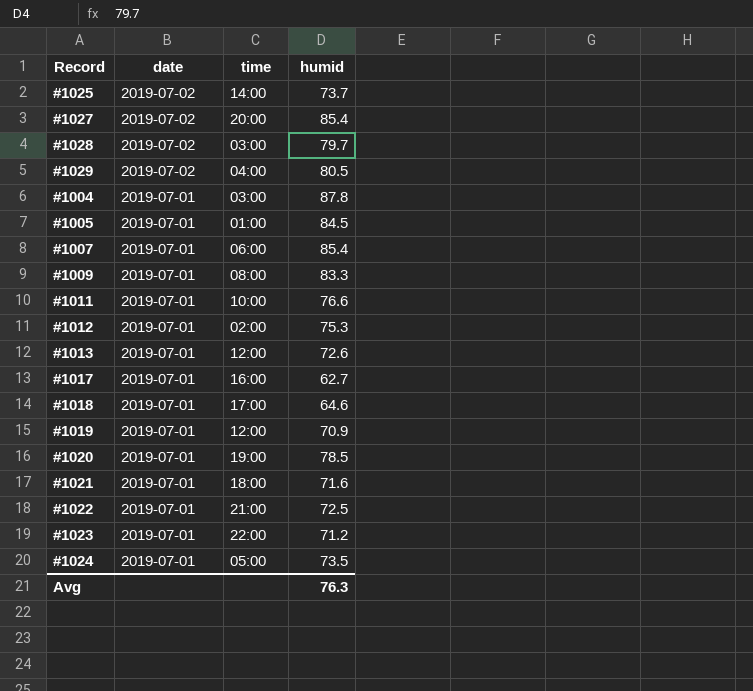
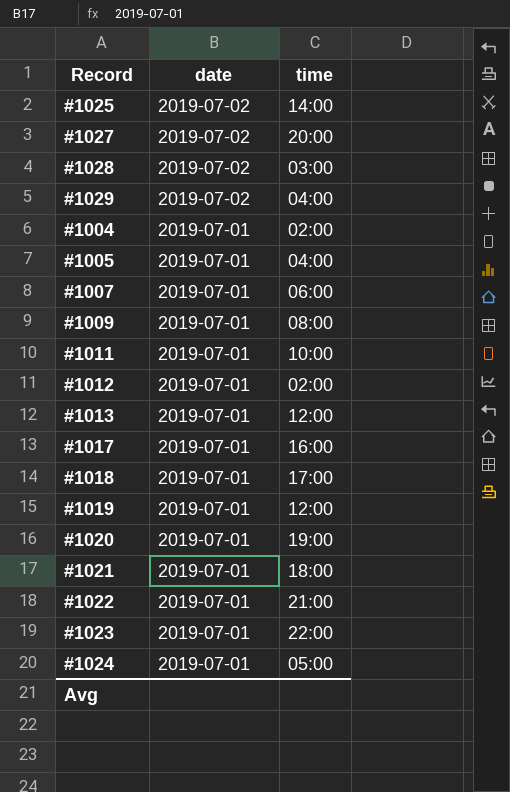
column humid | position: 4 -> none
#1004 | time: 03:00 -> 02:00
#1005 | time: 01:00 -> 04:00

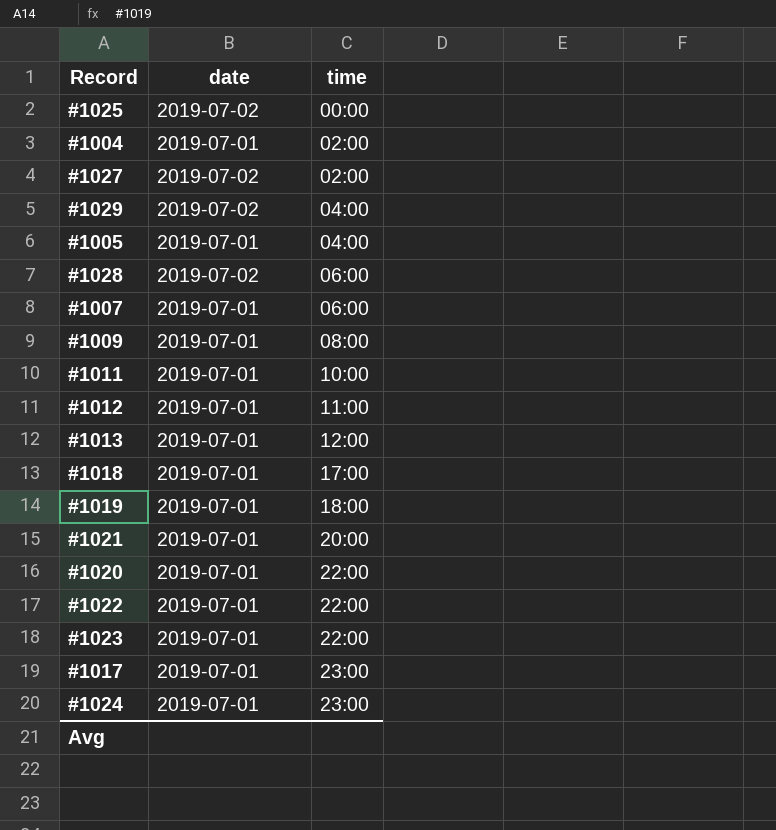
row order: date descending -> time ascending
#1025 | time: 14:00 -> 00:00
#1027 | time: 20:00 -> 02:00
#1028 | time: 03:00 -> 06:00
#1012 | time: 02:00 -> 11:00
#1019 | time: 12:00 -> 18:00
#1021 | time: 18:00 -> 20:00
#1020 | time: 19:00 -> 22:00
#1022 | time: 21:00 -> 22:00
#1017 | time: 16:00 -> 23:00
#1024 | time: 05:00 -> 23:00

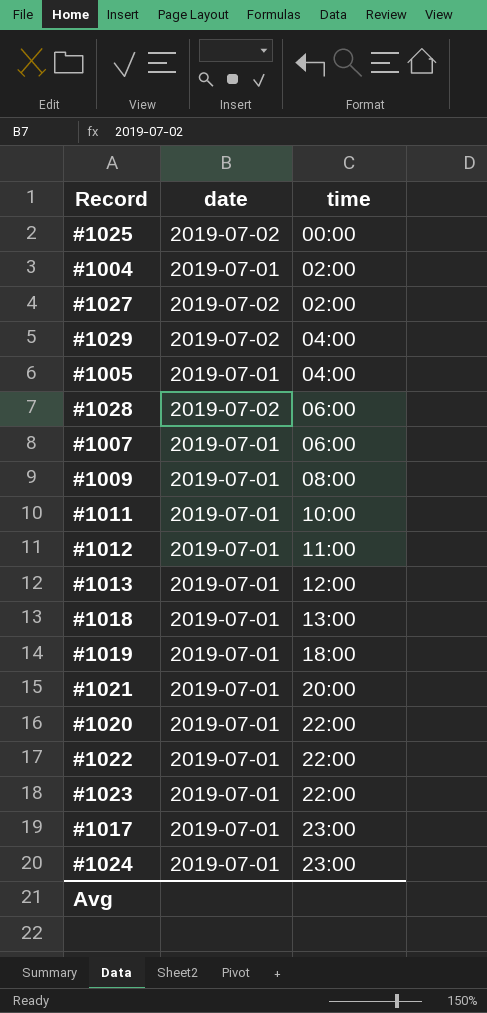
#1018 | time: 17:00 -> 13:00

